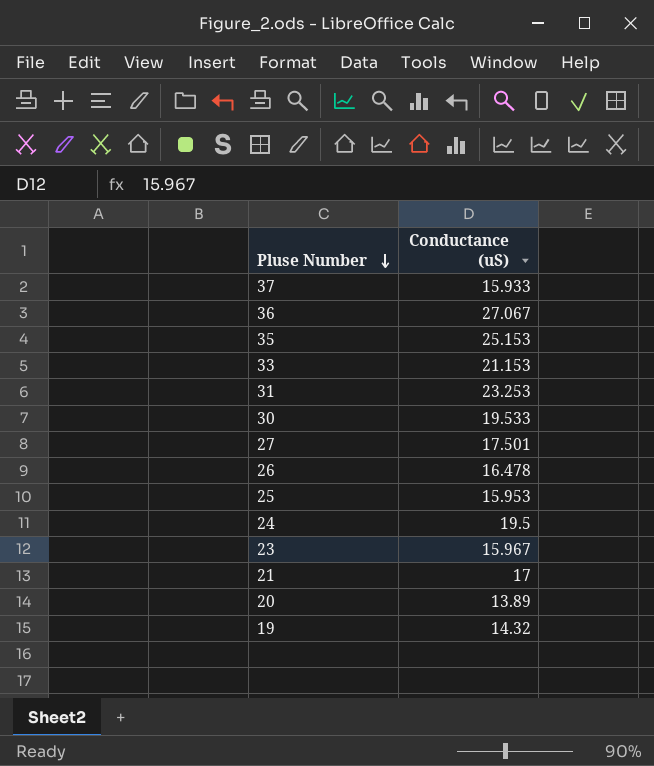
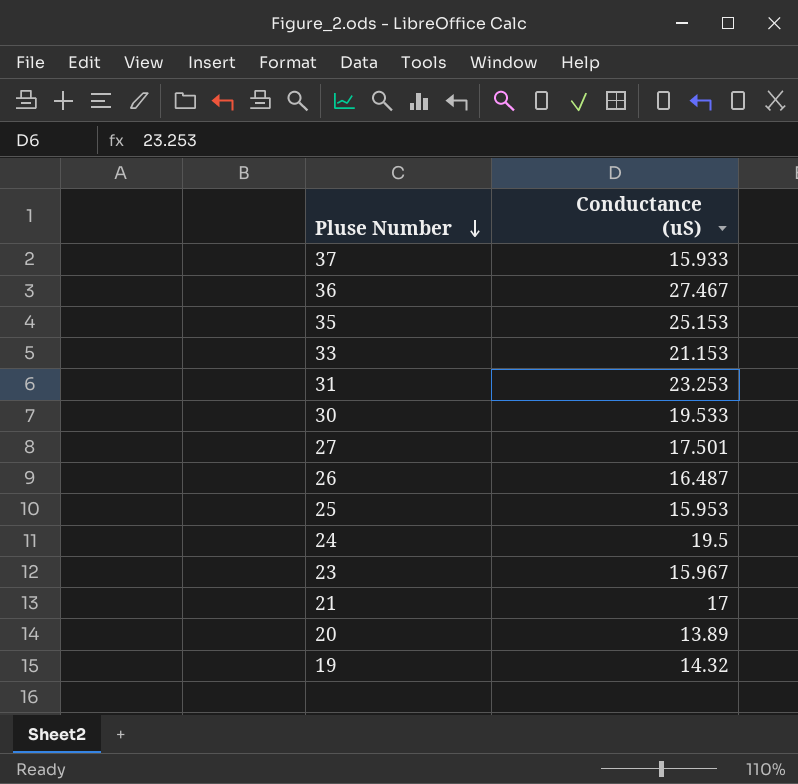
36 | Conductance (uS): 27.067 -> 27.467
26 | Conductance (uS): 16.478 -> 16.487

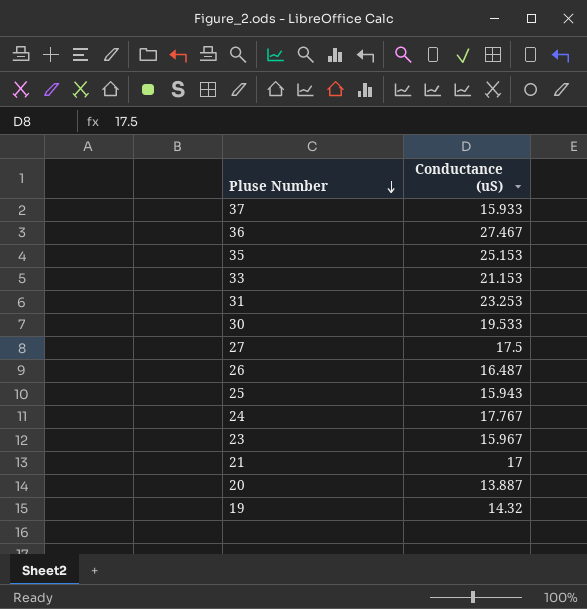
27 | Conductance (uS): 17.501 -> 17.5
25 | Conductance (uS): 15.953 -> 15.943
24 | Conductance (uS): 19.5 -> 17.767
20 | Conductance (uS): 13.89 -> 13.887

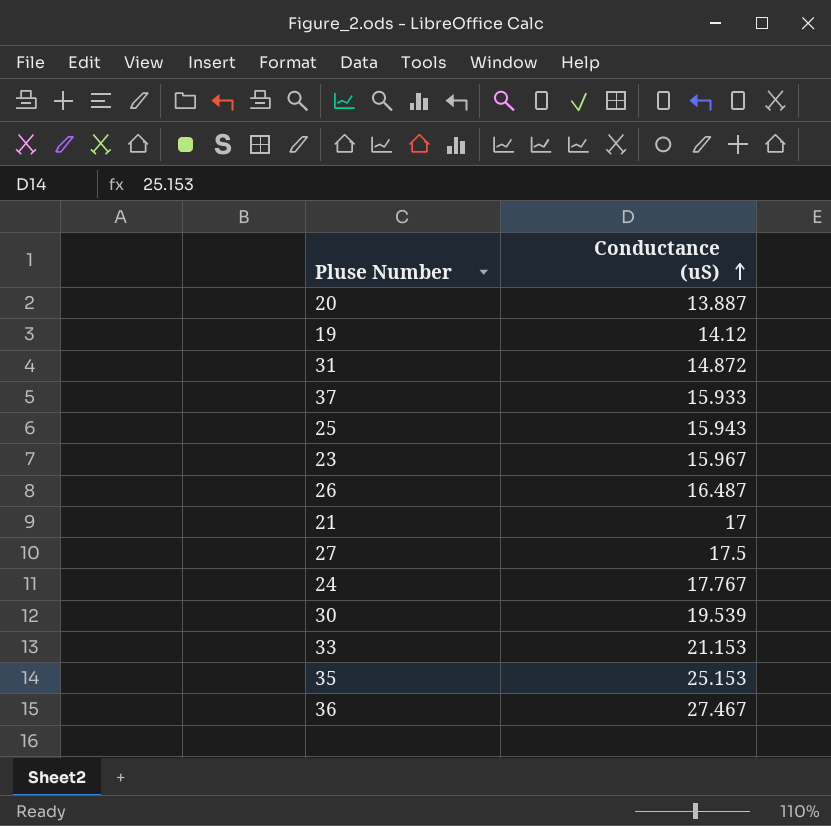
row order: Pluse Number descending -> Conductance (uS) ascending
19 | Conductance (uS): 14.32 -> 14.12
31 | Conductance (uS): 23.253 -> 14.872
30 | Conductance (uS): 19.533 -> 19.539

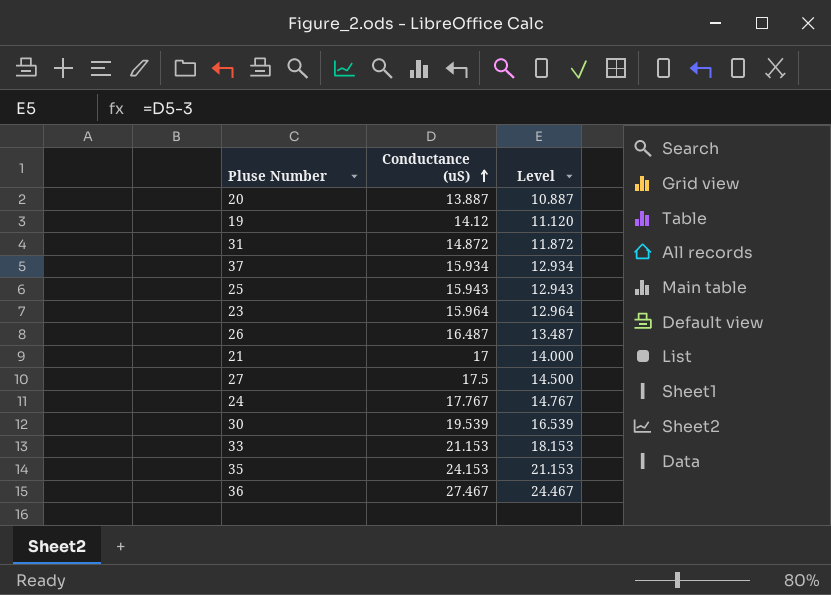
column Level | formula: none -> [Conductance (uS)] - 3
37 | Conductance (uS): 15.933 -> 15.934
23 | Conductance (uS): 15.967 -> 15.964
35 | Conductance (uS): 25.153 -> 24.153

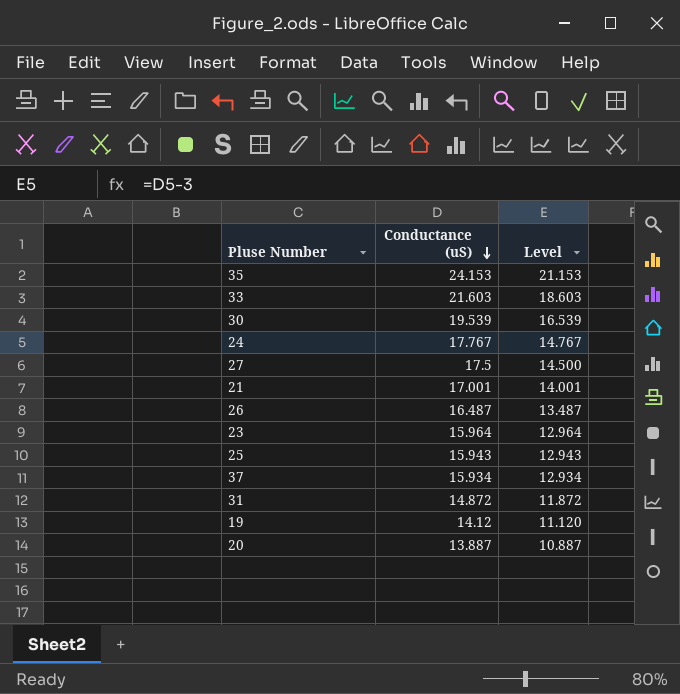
row order: Conductance (uS) ascending -> Conductance (uS) descending
row 36: 27.467 | 24.467 -> none
33 | Conductance (uS): 21.153 -> 21.603
33 | Level: 18.153 -> 18.603
21 | Conductance (uS): 17 -> 17.001
21 | Level: 14.000 -> 14.001

